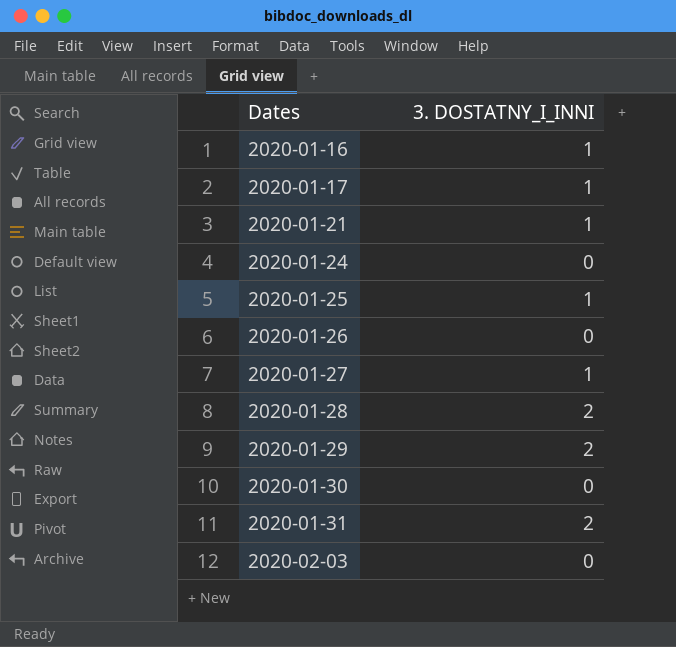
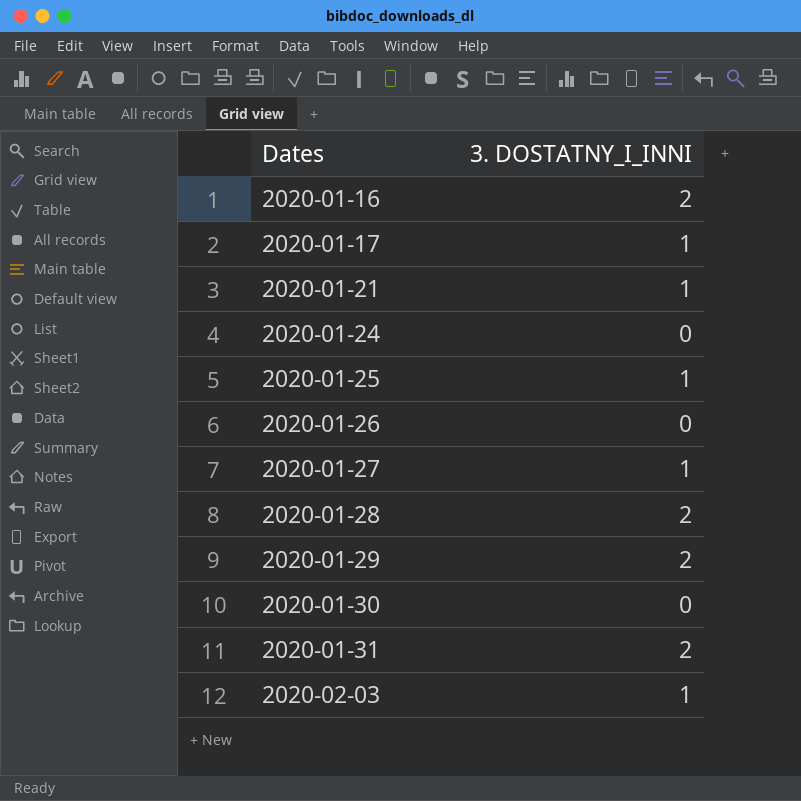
2020-01-16 | 3. DOSTATNY_I_INNI: 1 -> 2
2020-02-03 | 3. DOSTATNY_I_INNI: 0 -> 1

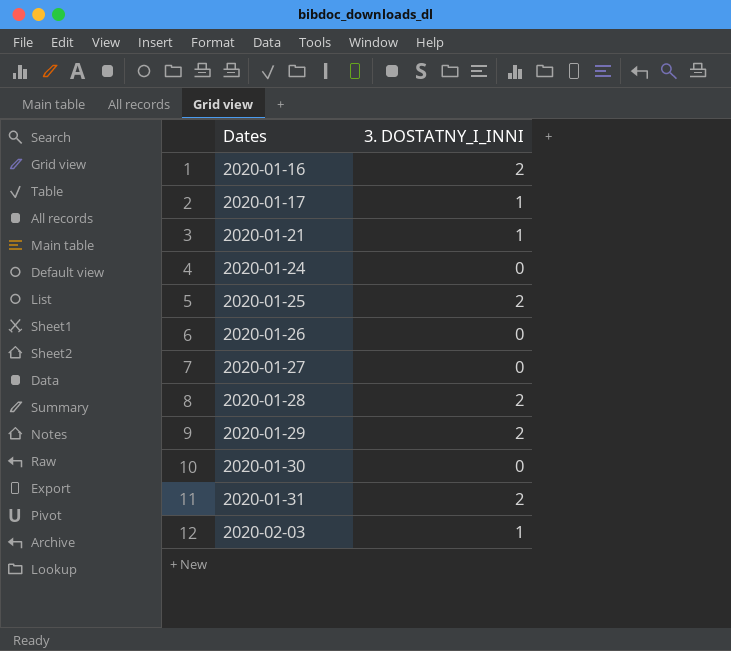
2020-01-25 | 3. DOSTATNY_I_INNI: 1 -> 2
2020-01-27 | 3. DOSTATNY_I_INNI: 1 -> 0

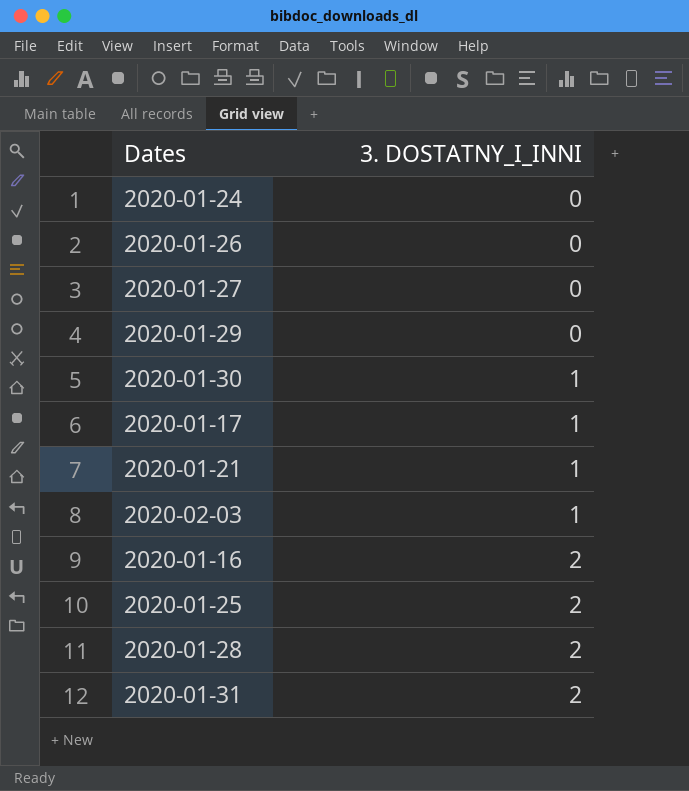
row order: Dates ascending -> 3. DOSTATNY_I_INNI ascending
2020-01-29 | 3. DOSTATNY_I_INNI: 2 -> 0
2020-01-30 | 3. DOSTATNY_I_INNI: 0 -> 1

